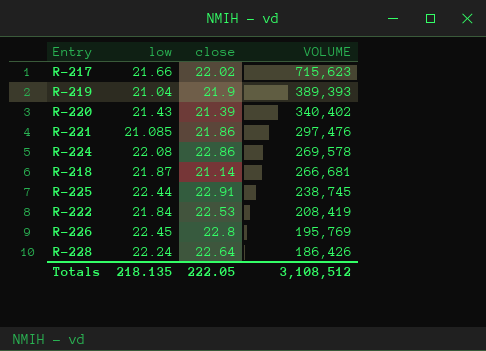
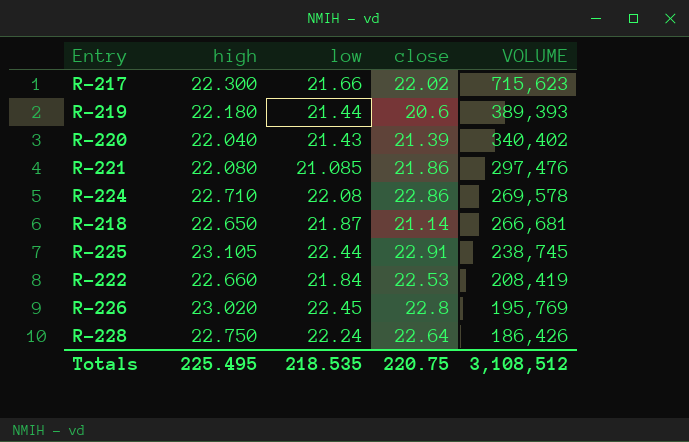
column high | position: none -> 2
R-219 | low: 21.04 -> 21.44
R-219 | close: 21.9 -> 20.6
Totals | low: 218.135 -> 218.535
Totals | close: 222.05 -> 220.75

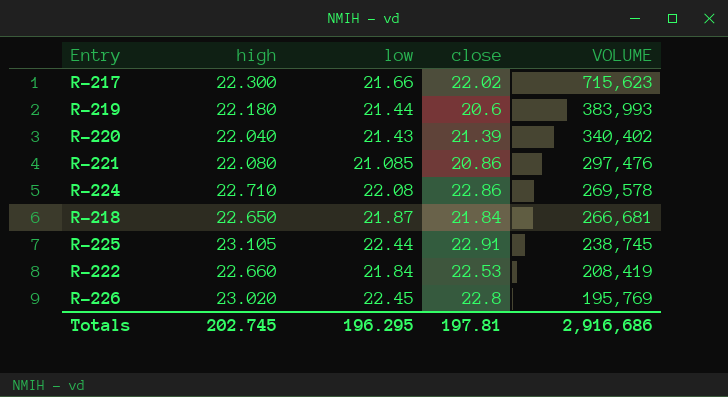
row R-228: 22.750 | 22.24 | 22.64 | 186,426 -> none
R-219 | VOLUME: 389,393 -> 383,993
R-221 | close: 21.86 -> 20.86
R-218 | close: 21.14 -> 21.84
Totals | high: 225.495 -> 202.745
Totals | low: 218.535 -> 196.295
Totals | close: 220.75 -> 197.81
Totals | VOLUME: 3,108,512 -> 2,916,686

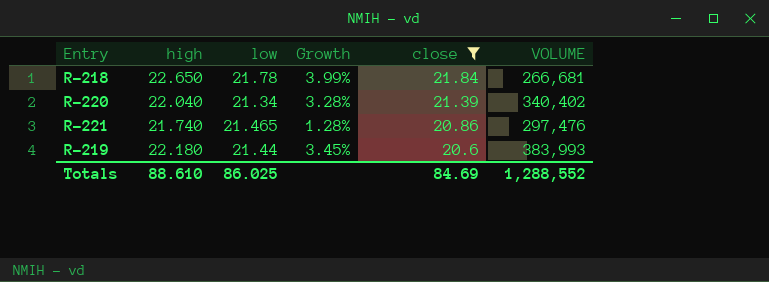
filter: none -> close <= 21.84
row order: VOLUME descending -> close descending
column Growth | formula: none -> ([high] - [low]) / [low]
R-218 | low: 21.87 -> 21.78
R-220 | low: 21.43 -> 21.34
R-221 | high: 22.080 -> 21.740
R-221 | low: 21.085 -> 21.465
Totals | high: 202.745 -> 88.610
Totals | low: 196.295 -> 86.025
Totals | close: 197.81 -> 84.69
Totals | VOLUME: 2,916,686 -> 1,288,552

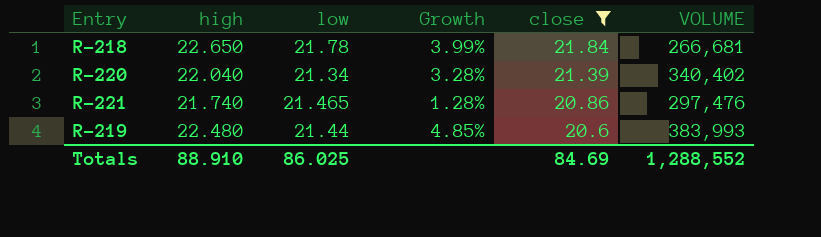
R-219 | high: 22.180 -> 22.480
R-219 | Growth: 3.45% -> 4.85%
Totals | high: 88.610 -> 88.910

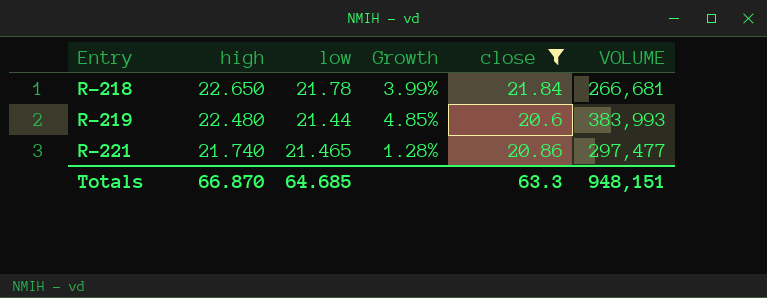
row order: close descending -> Entry ascending
row R-220: 22.040 | 21.34 | 3.28% | 21.39 | 340,402 -> none
R-221 | VOLUME: 297,476 -> 297,477
Totals | high: 88.910 -> 66.870
Totals | low: 86.025 -> 64.685
Totals | close: 84.69 -> 63.3
Totals | VOLUME: 1,288,552 -> 948,151

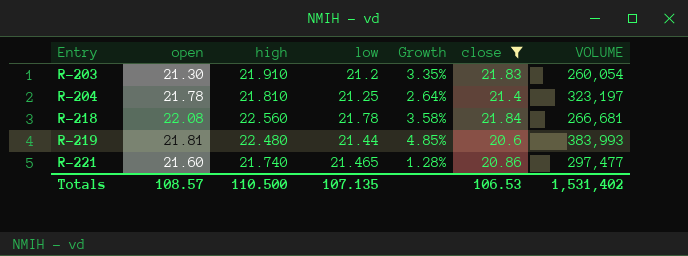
column open | position: none -> 2
row R-203: none -> 21.30 | 21.910 | 21.2 | 3.35% | 21.83 | 260,054
row R-204: none -> 21.78 | 21.810 | 21.25 | 2.64% | 21.4 | 323,197
R-218 | high: 22.650 -> 22.560
R-218 | Growth: 3.99% -> 3.58%
Totals | high: 66.870 -> 110.500
Totals | low: 64.685 -> 107.135
Totals | close: 63.3 -> 106.53
Totals | VOLUME: 948,151 -> 1,531,402

